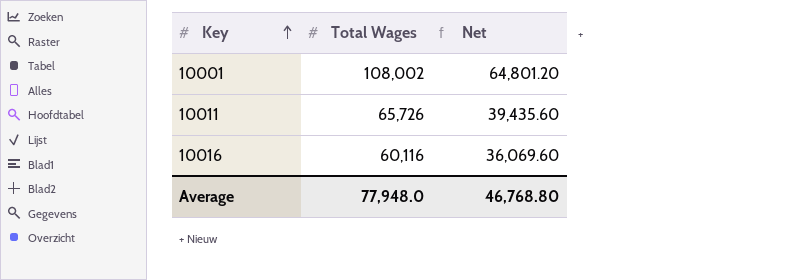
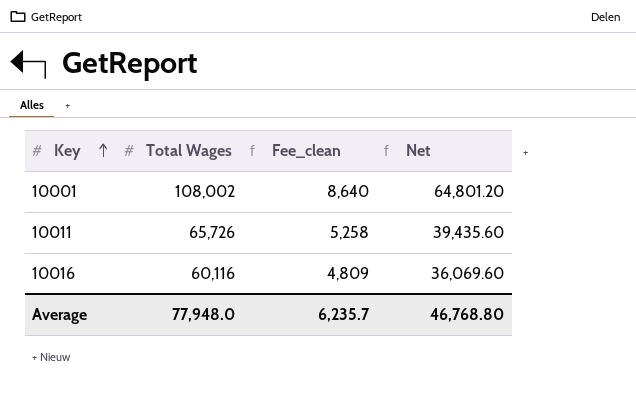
column Fee_clean | formula: none -> [Total Wages] * 0.08

